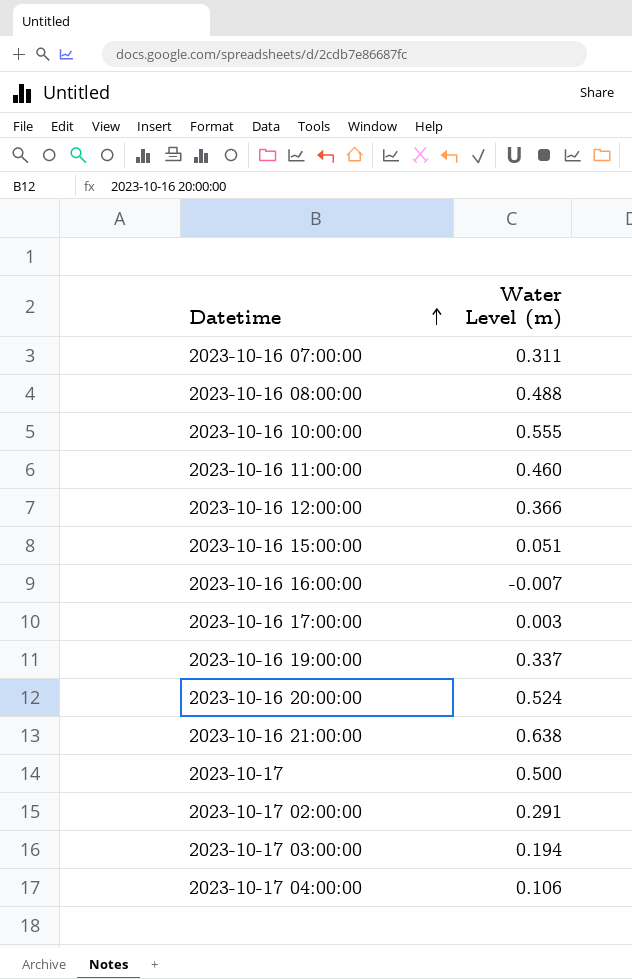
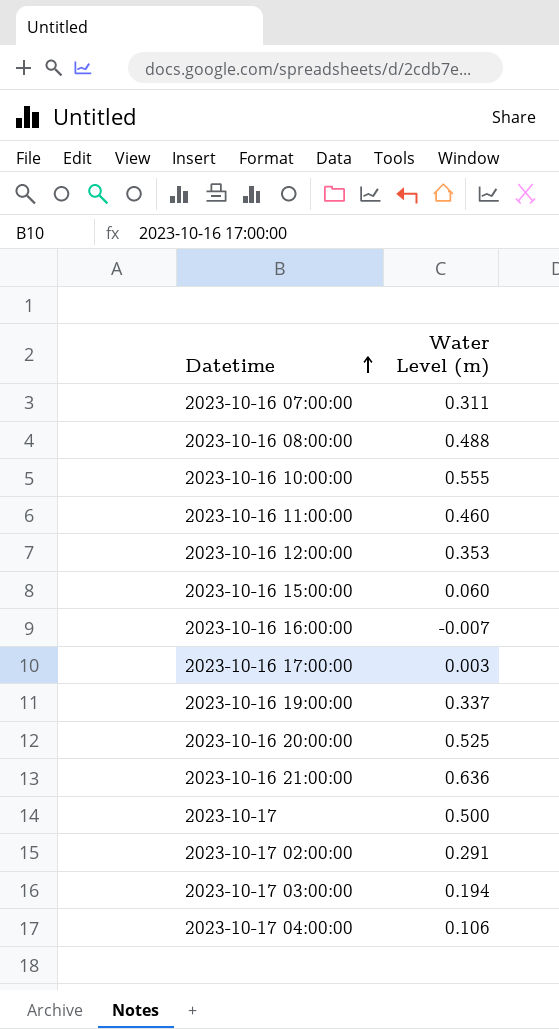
2023-10-16 12:00:00 | Water Level (m): 0.366 -> 0.353
2023-10-16 15:00:00 | Water Level (m): 0.051 -> 0.060
2023-10-16 20:00:00 | Water Level (m): 0.524 -> 0.525
2023-10-16 21:00:00 | Water Level (m): 0.638 -> 0.636

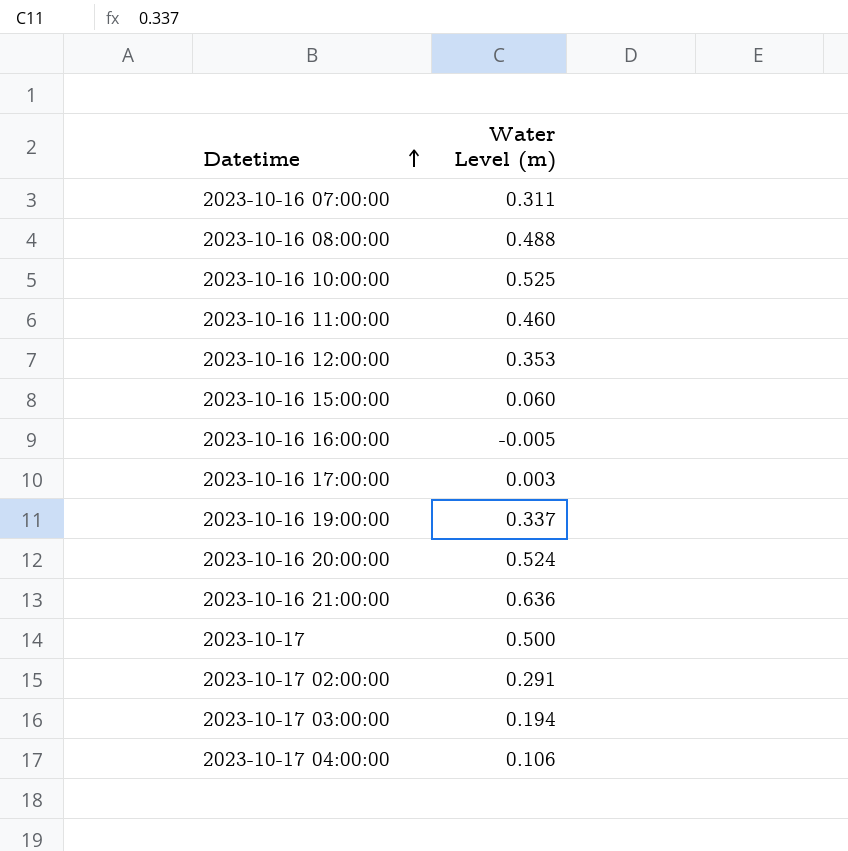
2023-10-16 10:00:00 | Water Level (m): 0.555 -> 0.525
2023-10-16 16:00:00 | Water Level (m): -0.007 -> -0.005
2023-10-16 20:00:00 | Water Level (m): 0.525 -> 0.524

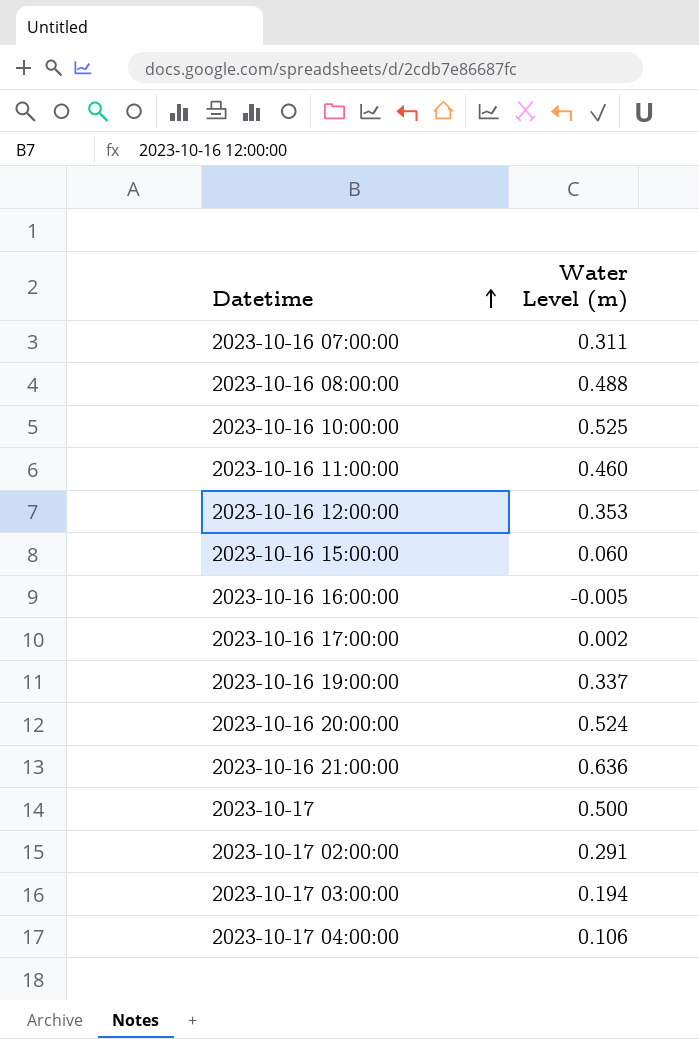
2023-10-16 17:00:00 | Water Level (m): 0.003 -> 0.002

